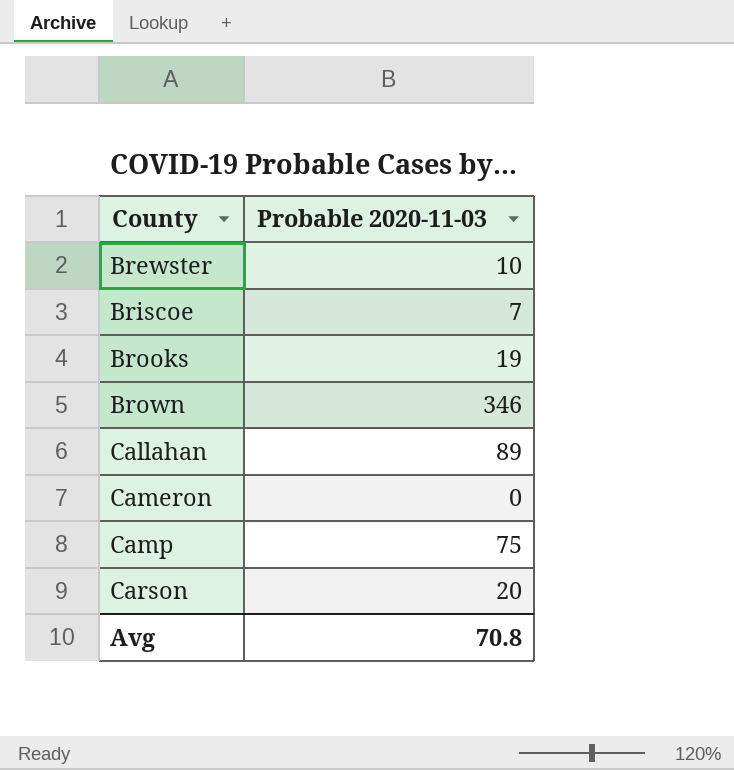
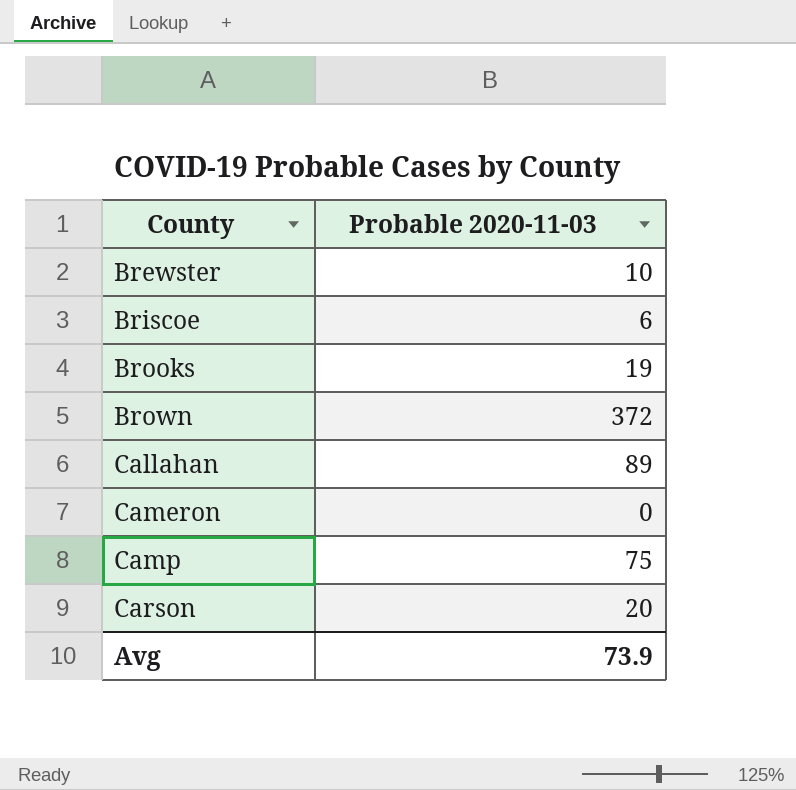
Briscoe | Probable 2020-11-03: 7 -> 6
Brown | Probable 2020-11-03: 346 -> 372
Avg | Probable 2020-11-03: 70.8 -> 73.9

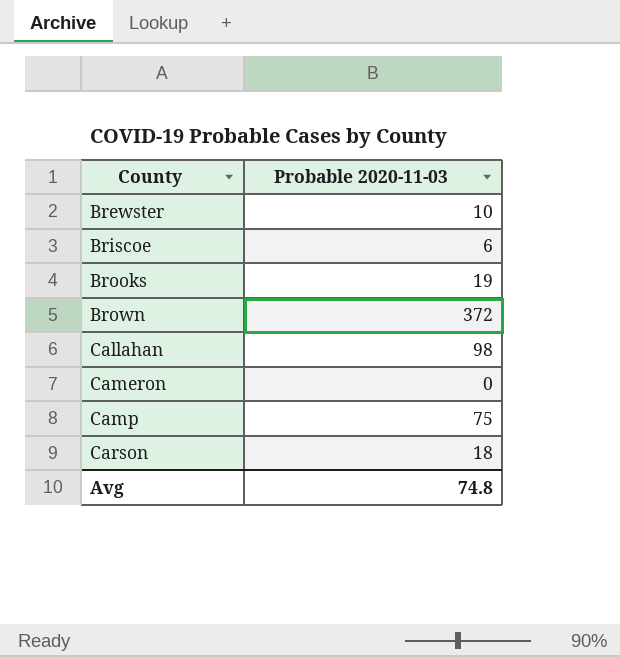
Callahan | Probable 2020-11-03: 89 -> 98
Carson | Probable 2020-11-03: 20 -> 18
Avg | Probable 2020-11-03: 73.9 -> 74.8

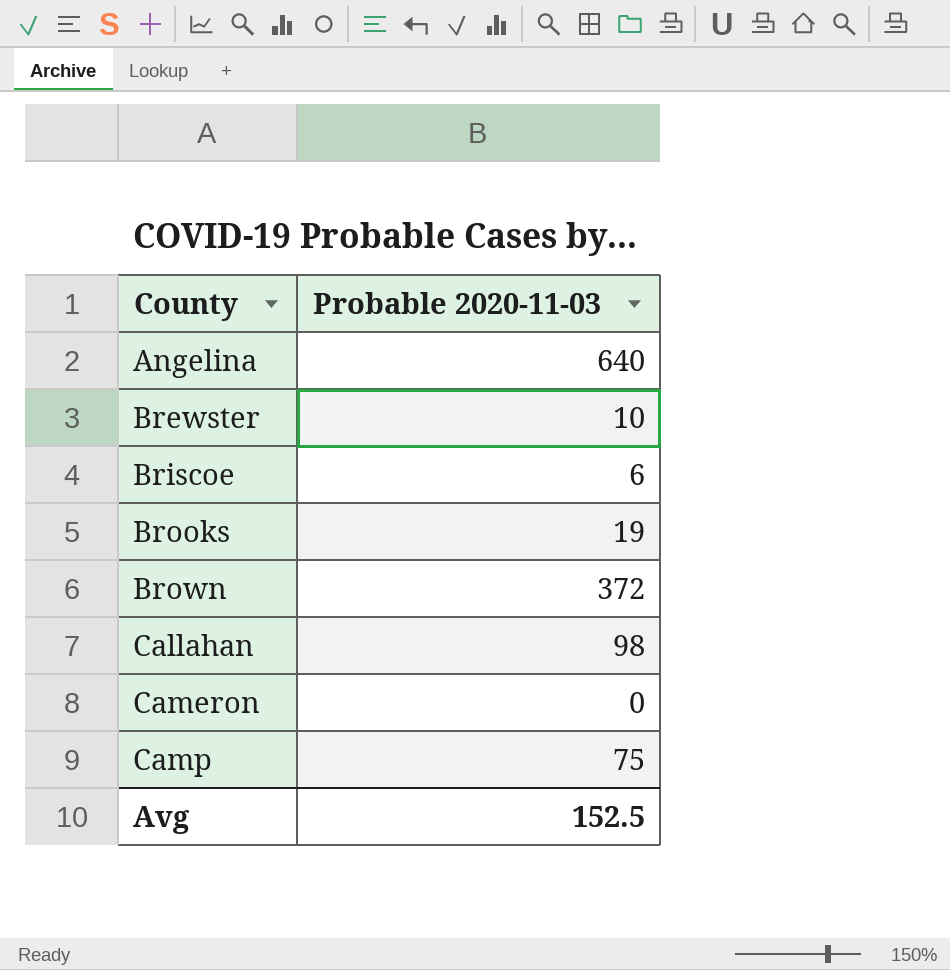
row Carson: 18 -> none
row Angelina: none -> 640
Avg | Probable 2020-11-03: 74.8 -> 152.5

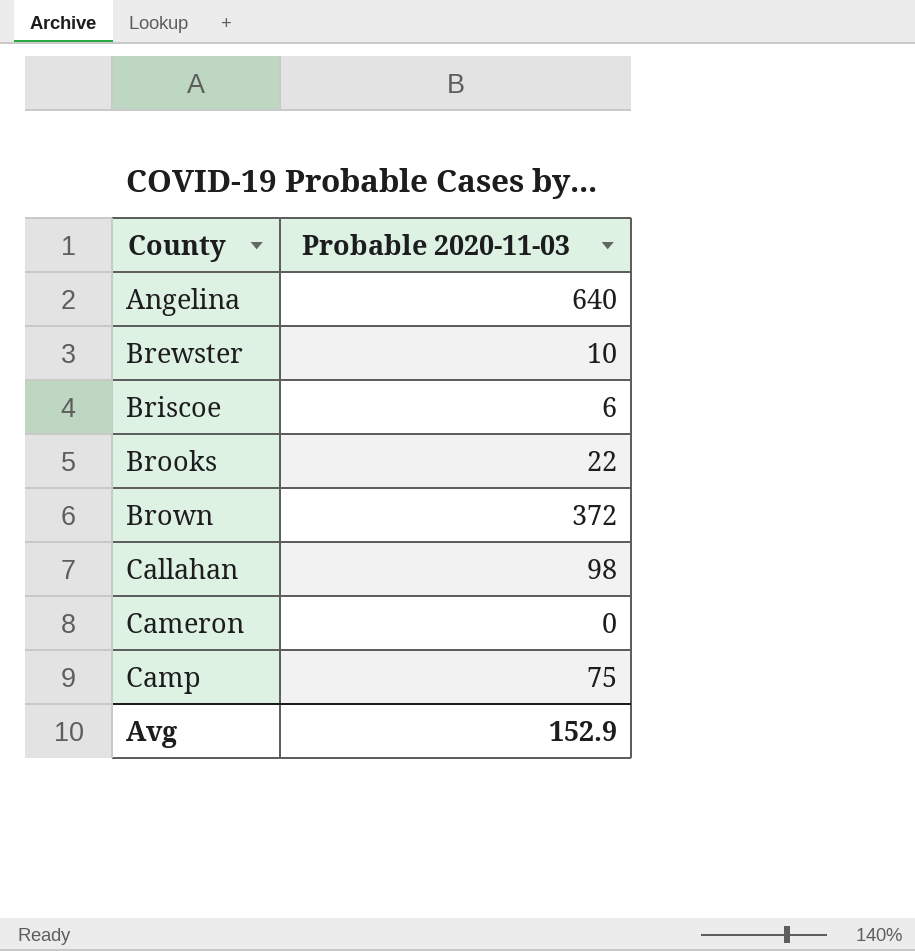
Brooks | Probable 2020-11-03: 19 -> 22
Avg | Probable 2020-11-03: 152.5 -> 152.9

